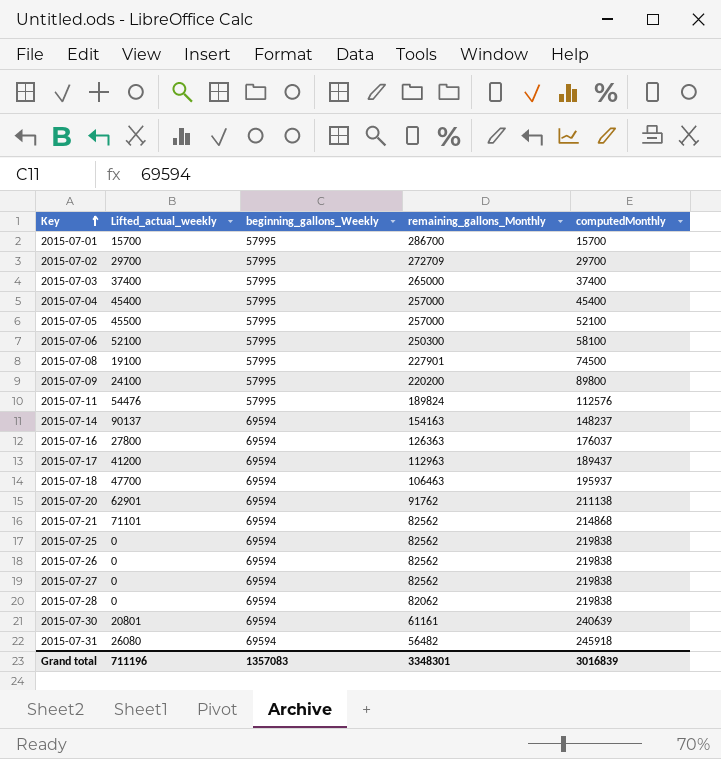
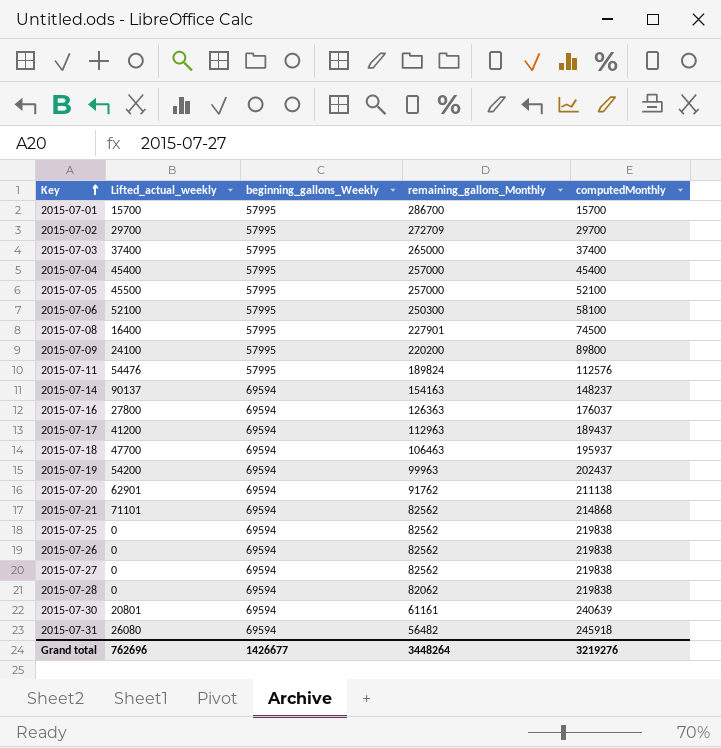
2015-07-08 | Lifted_actual_weekly: 19100 -> 16400
row 2015-07-19: none -> 54200 | 69594 | 99963 | 202437
Grand total | Lifted_actual_weekly: 711196 -> 762696
Grand total | beginning_gallons_Weekly: 1357083 -> 1426677
Grand total | remaining_gallons_Monthly: 3348301 -> 3448264
Grand total | computedMonthly: 3016839 -> 3219276

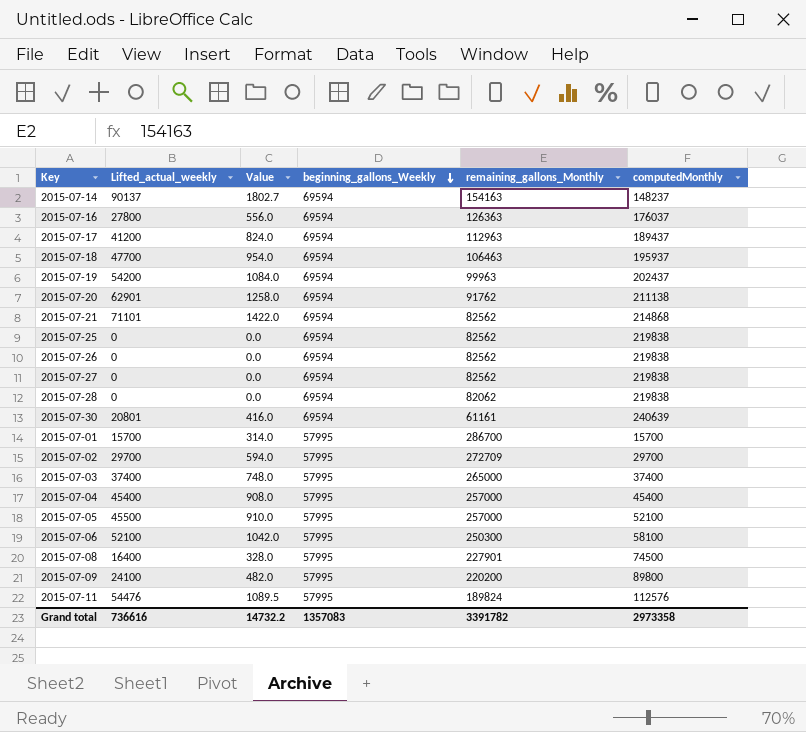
row order: Key ascending -> beginning_gallons_Weekly descending
column Value | formula: none -> [Lifted_actual_weekly] * 0.02
row 2015-07-31: 26080 | 69594 | 56482 | 245918 -> none
Grand total | Lifted_actual_weekly: 762696 -> 736616
Grand total | beginning_gallons_Weekly: 1426677 -> 1357083
Grand total | remaining_gallons_Monthly: 3448264 -> 3391782
Grand total | computedMonthly: 3219276 -> 2973358

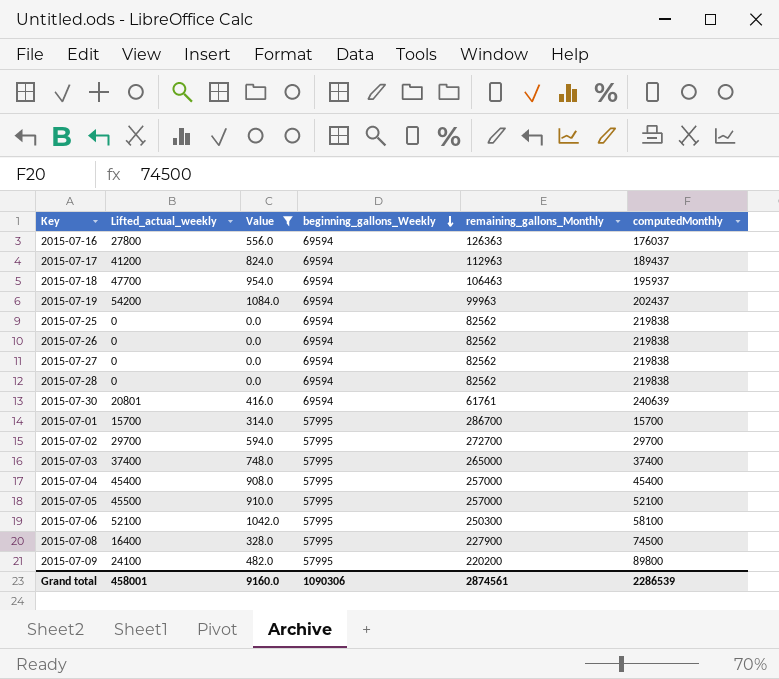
filter: none -> Value <= 1084.0
2015-07-28 | remaining_gallons_Monthly: 82062 -> 82562
2015-07-30 | remaining_gallons_Monthly: 61161 -> 61761
2015-07-02 | remaining_gallons_Monthly: 272709 -> 272700
2015-07-08 | remaining_gallons_Monthly: 227901 -> 227900
Grand total | Lifted_actual_weekly: 736616 -> 458001
Grand total | Value: 14732.2 -> 9160.0
Grand total | beginning_gallons_Weekly: 1357083 -> 1090306
Grand total | remaining_gallons_Monthly: 3391782 -> 2874561
Grand total | computedMonthly: 2973358 -> 2286539

